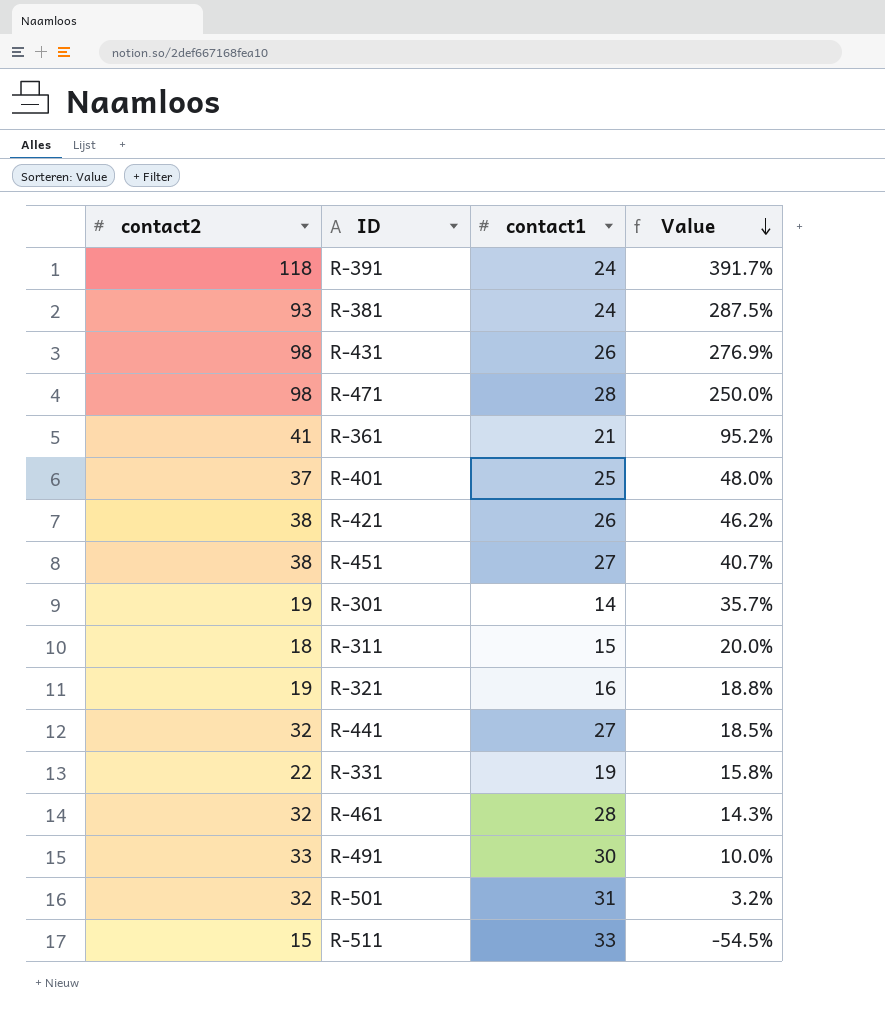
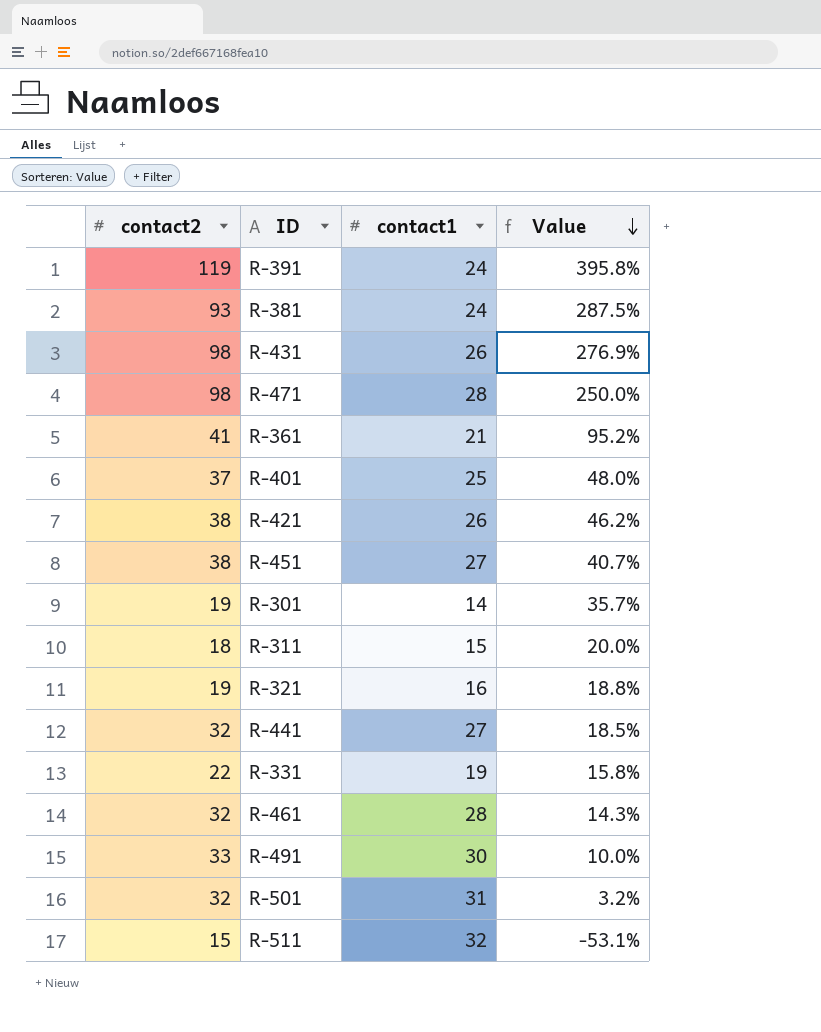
R-391 | contact2: 118 -> 119
R-391 | Value: 391.7% -> 395.8%
R-511 | contact1: 33 -> 32
R-511 | Value: -54.5% -> -53.1%

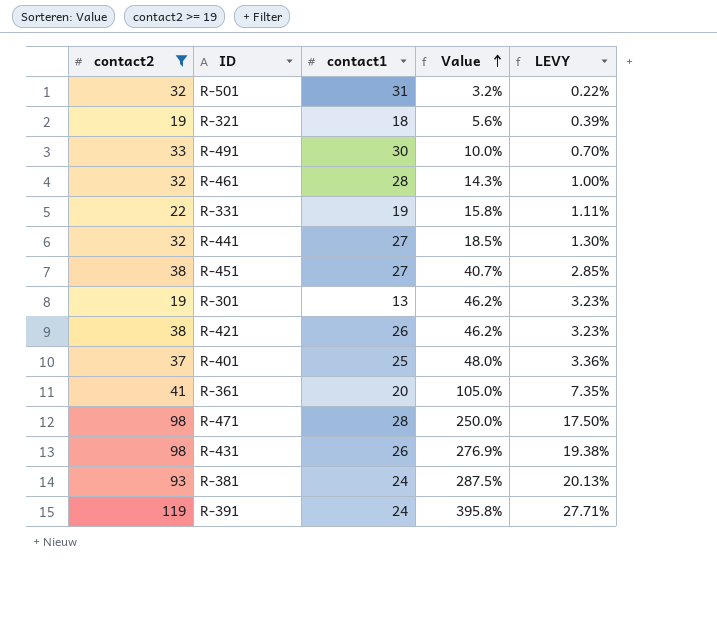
filter: none -> contact2 >= 19
row order: Value descending -> Value ascending
column LEVY | formula: none -> [Value] * 0.07
R-321 | contact1: 16 -> 18
R-321 | Value: 18.8% -> 5.6%
R-301 | contact1: 14 -> 13
R-301 | Value: 35.7% -> 46.2%
R-361 | contact1: 21 -> 20
R-361 | Value: 95.2% -> 105.0%

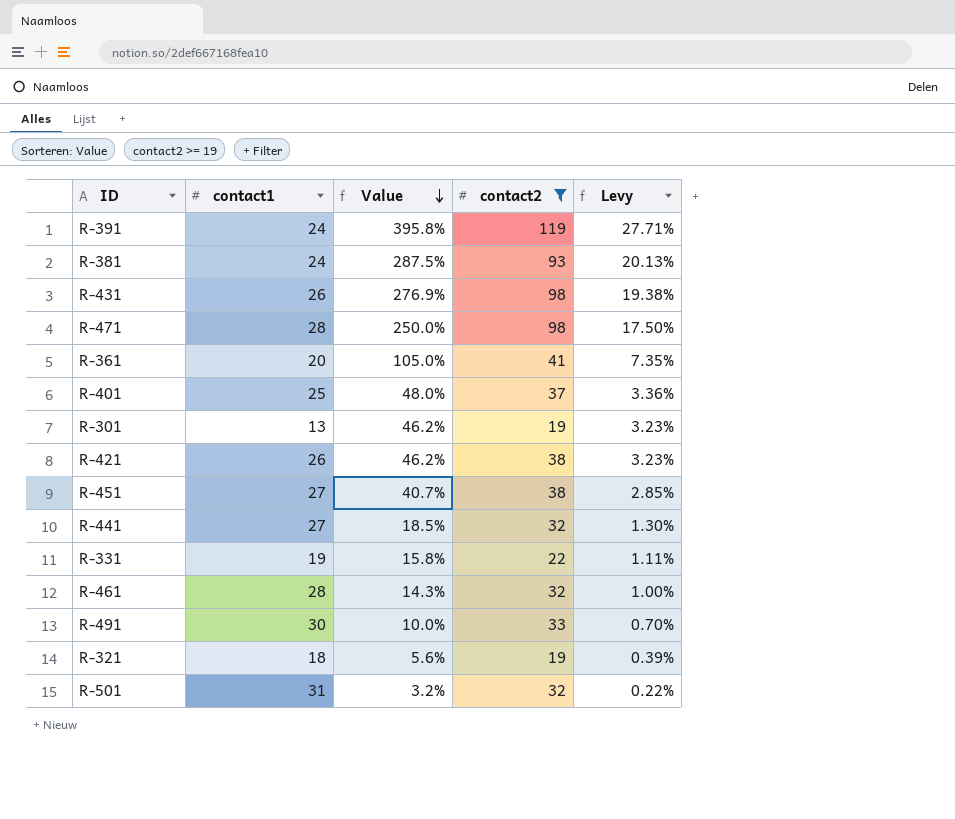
row order: Value ascending -> Value descending
column contact2 | position: 1 -> 4
column name: LEVY -> Levy

